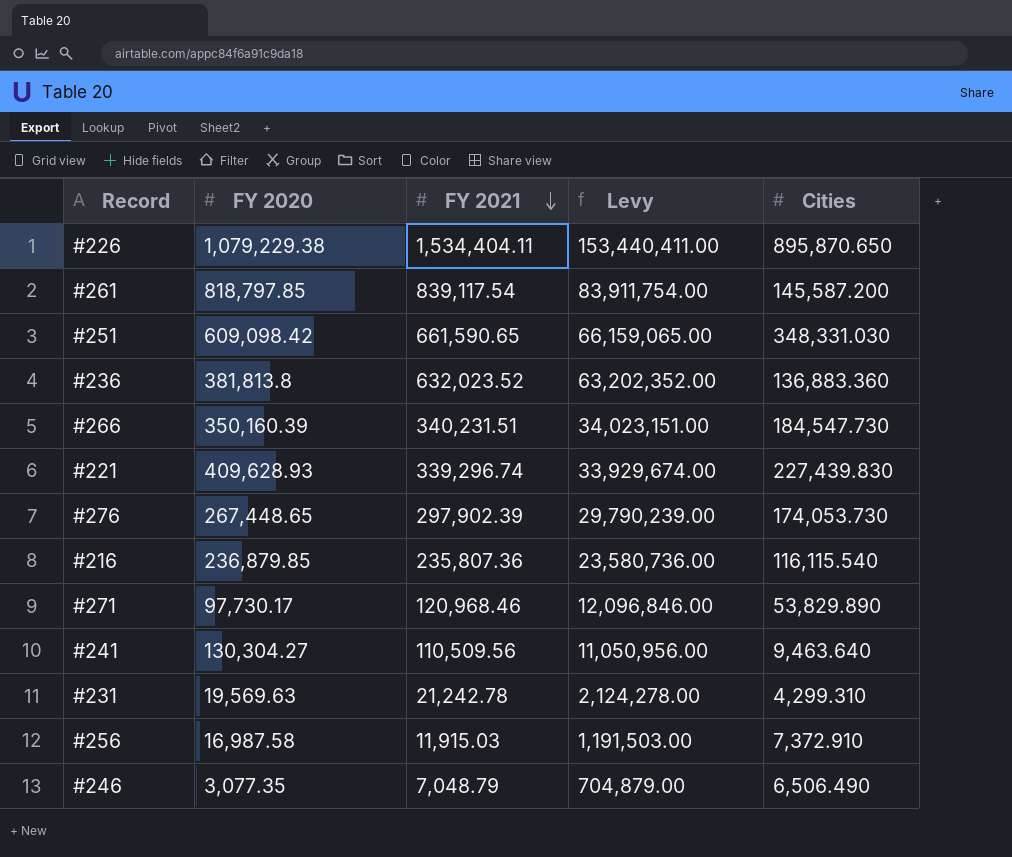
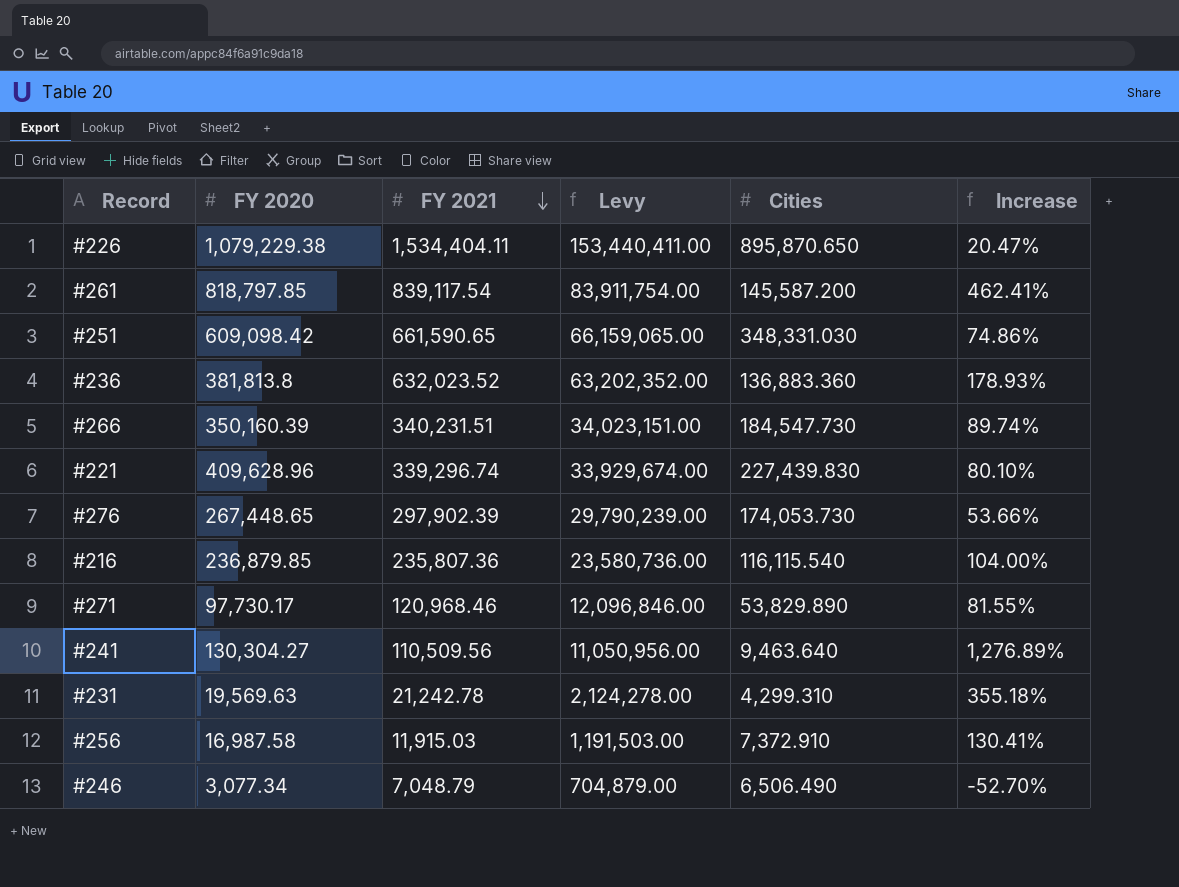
column Increase | formula: none -> ([FY 2020] - [Cities]) / [Cities]
#221 | FY 2020: 409,628.93 -> 409,628.96
#246 | FY 2020: 3,077.35 -> 3,077.34

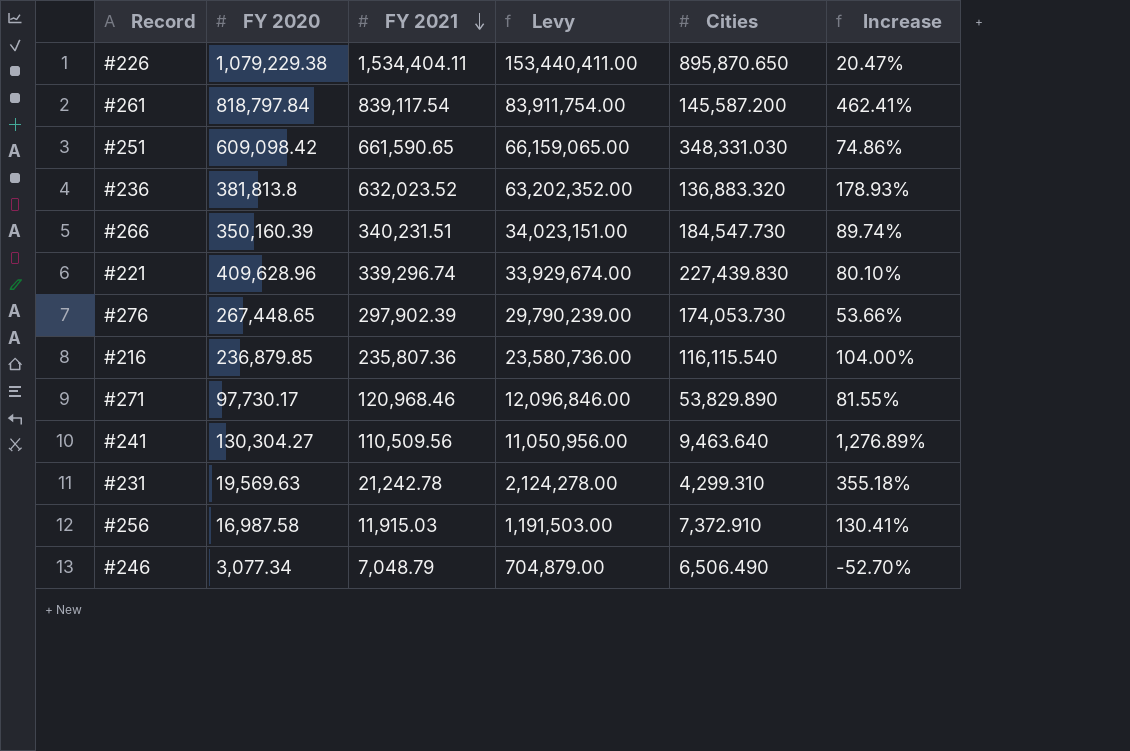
#261 | FY 2020: 818,797.85 -> 818,797.84
#236 | Cities: 136,883.360 -> 136,883.320

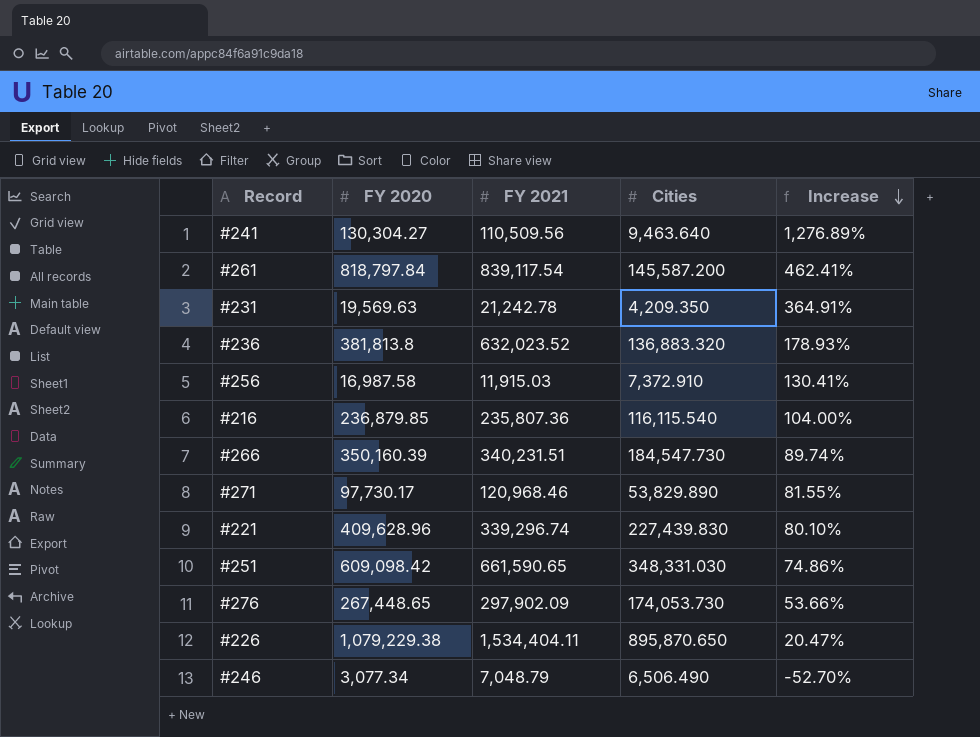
row order: FY 2021 descending -> Increase descending
column Levy | formula: [FY 2021] * 100 -> none
#231 | Cities: 4,299.310 -> 4,209.350
#231 | Increase: 355.18% -> 364.91%
#276 | FY 2021: 297,902.39 -> 297,902.09

